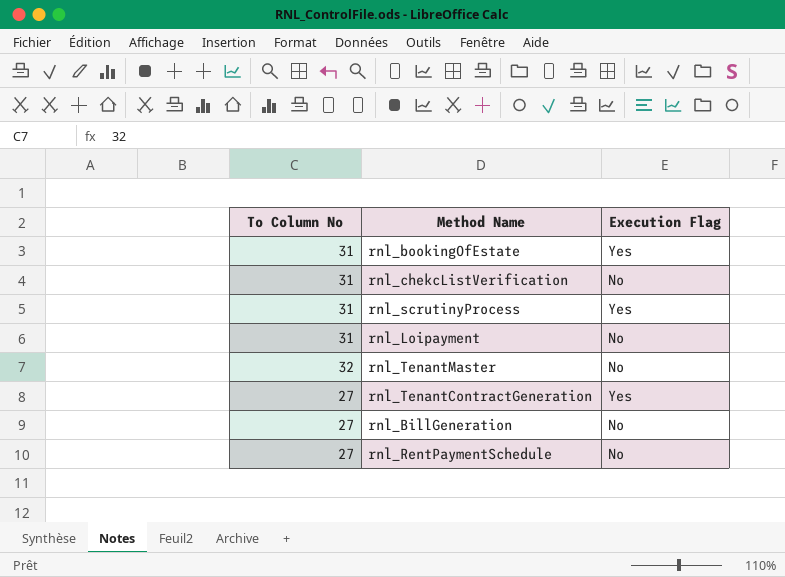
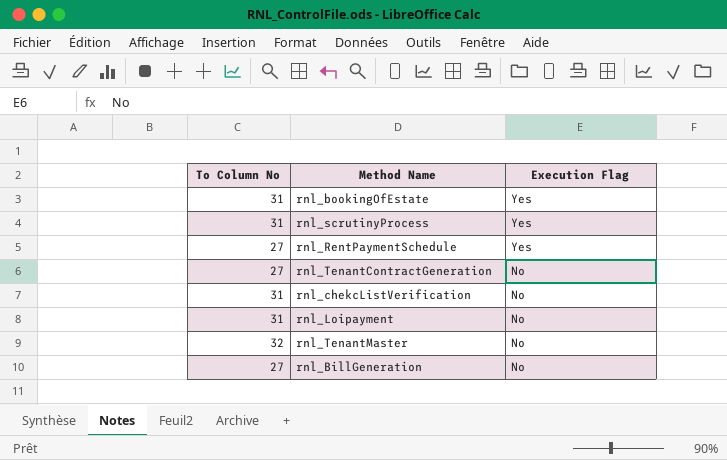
row order: none -> Execution Flag descending
rnl_RentPaymentSchedule | Execution Flag: No -> Yes
rnl_TenantContractGeneration | Execution Flag: Yes -> No

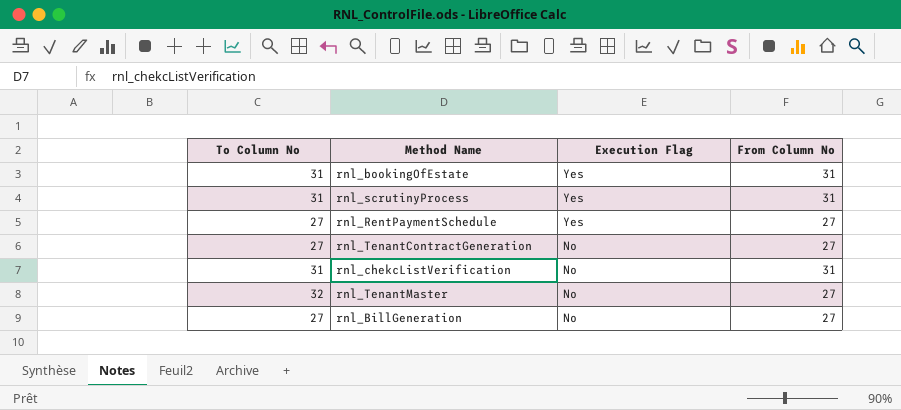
column From Column No | position: none -> 4
row rnl_Loipayment: 31 | No -> none

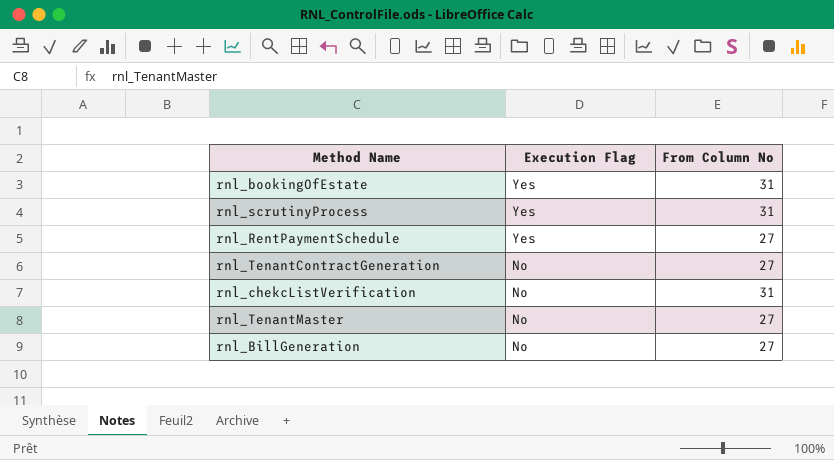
column To Column No | position: 1 -> none

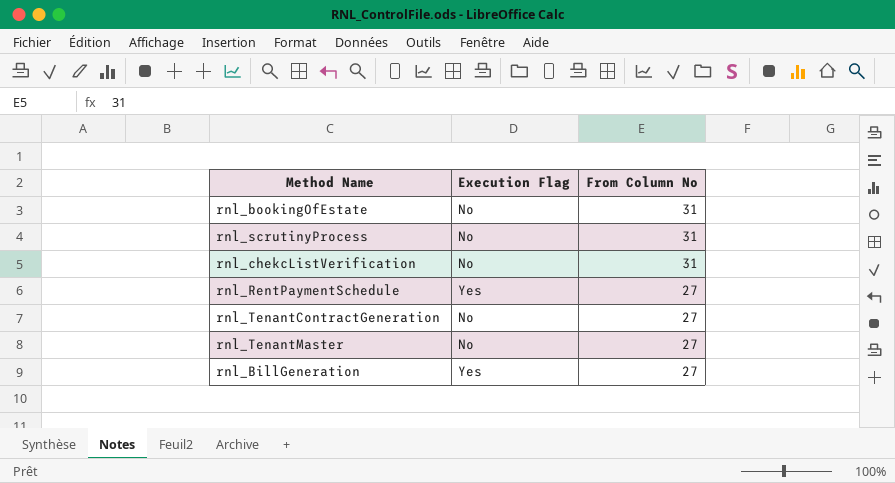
row order: Execution Flag descending -> From Column No descending
rnl_bookingOfEstate | Execution Flag: Yes -> No
rnl_scrutinyProcess | Execution Flag: Yes -> No
rnl_BillGeneration | Execution Flag: No -> Yes

